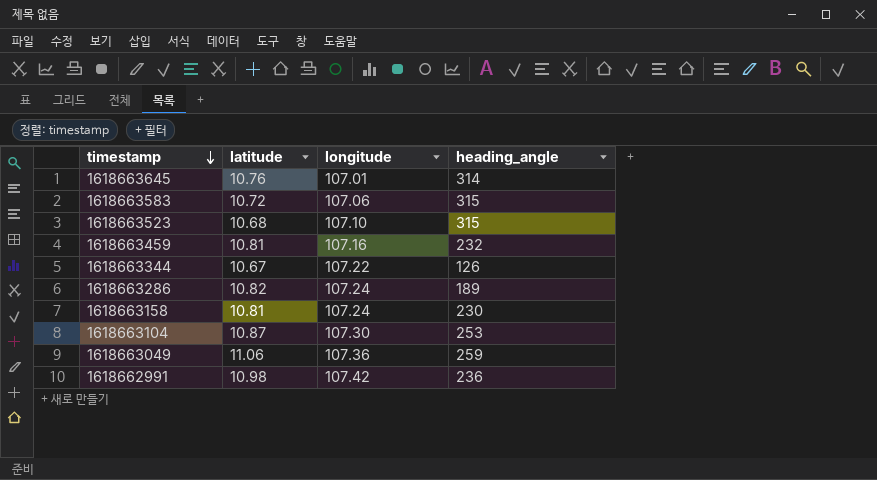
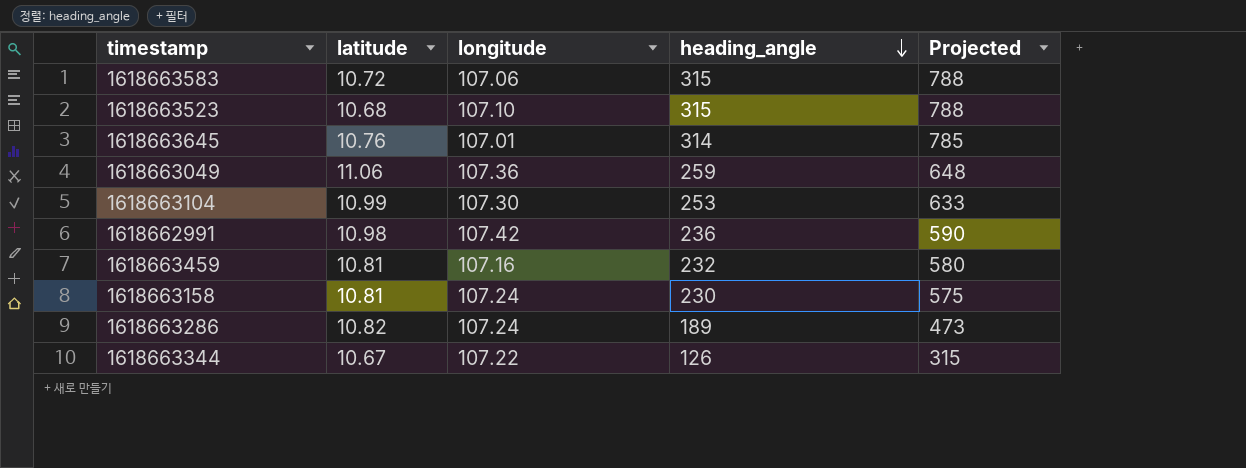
row order: timestamp descending -> heading_angle descending
column Projected | formula: none -> [heading_angle] * 2.5
1618663104 | latitude: 10.87 -> 10.99

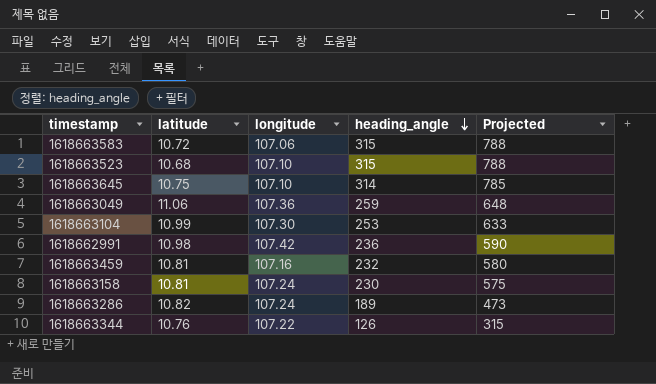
1618663645 | latitude: 10.76 -> 10.75
1618663645 | longitude: 107.01 -> 107.10
1618663344 | latitude: 10.67 -> 10.76

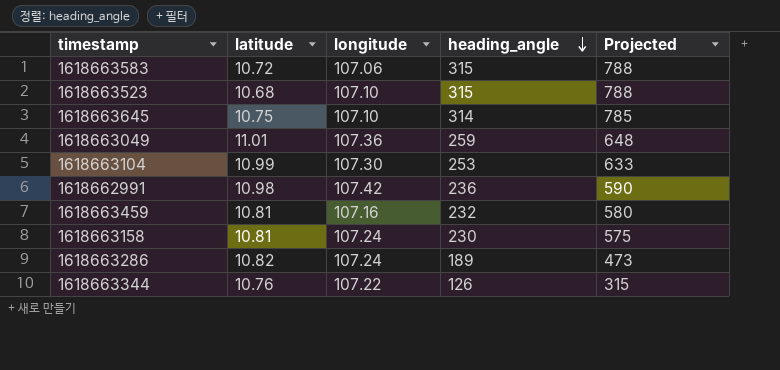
1618663049 | latitude: 11.06 -> 11.01

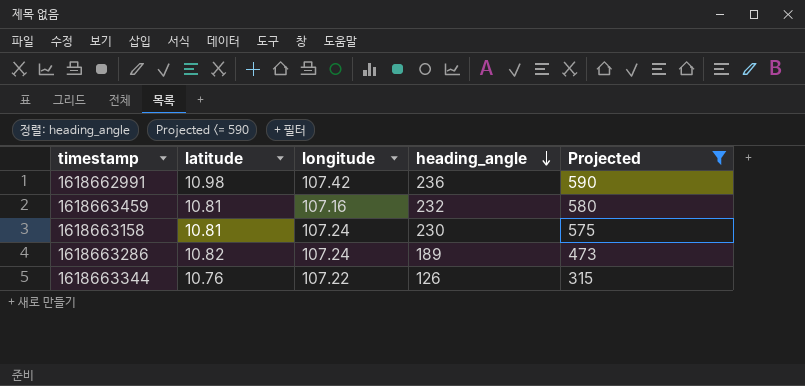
filter: none -> Projected <= 590

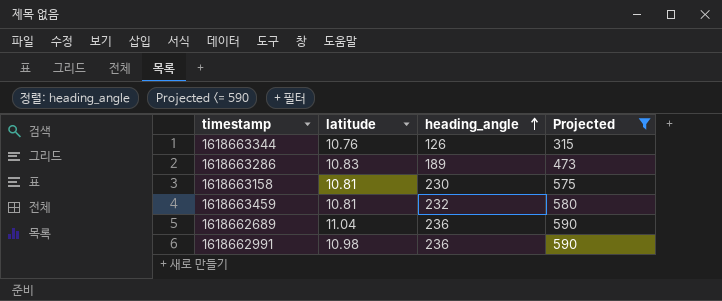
row order: heading_angle descending -> heading_angle ascending
column longitude | position: 3 -> none
1618663286 | latitude: 10.82 -> 10.83
row 1618662689: none -> 11.04 | 236 | 590

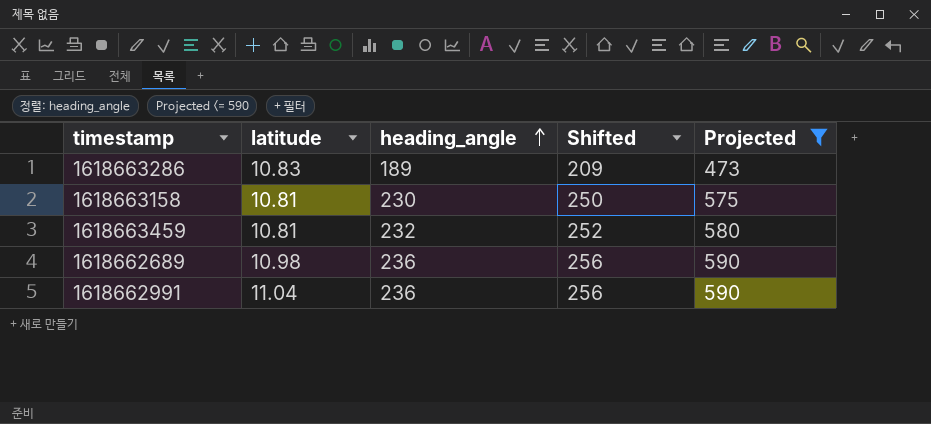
column Shifted | formula: none -> [heading_angle] + 20
row 1618663344: 10.76 | 126 | 315 -> none
1618662689 | latitude: 11.04 -> 10.98
1618662991 | latitude: 10.98 -> 11.04

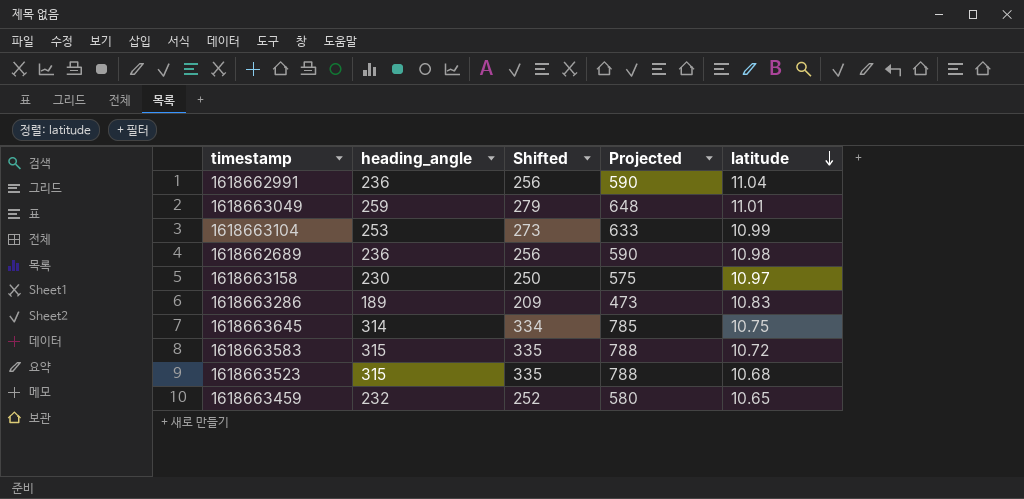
filter: Projected <= 590 -> none
row order: heading_angle ascending -> latitude descending
column latitude | position: 2 -> 5
1618663158 | latitude: 10.81 -> 10.97
1618663459 | latitude: 10.81 -> 10.65

